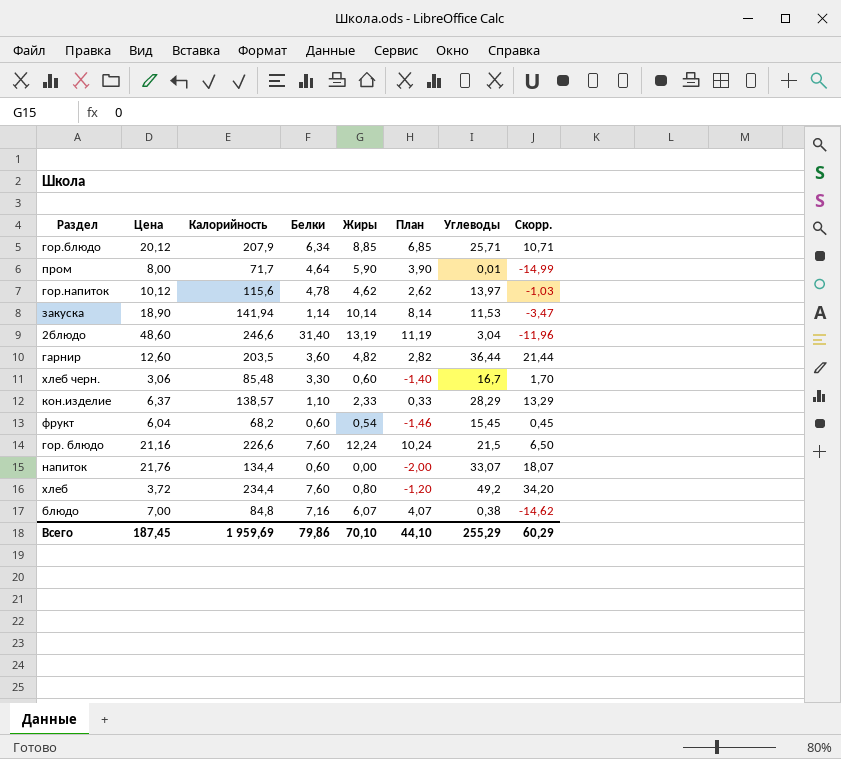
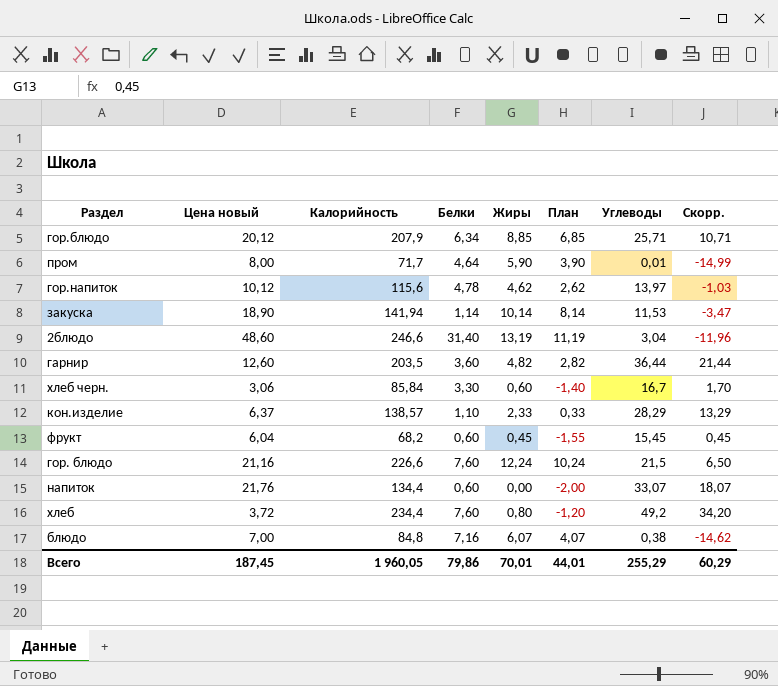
column name: Цена -> Цена новый
хлеб черн. | Калорийность: 85,48 -> 85,84
фрукт | Жиры: 0,54 -> 0,45
фрукт | План: -1,46 -> -1,55
Всего | Калорийность: 1 959,69 -> 1 960,05
Всего | Жиры: 70,10 -> 70,01
Всего | План: 44,10 -> 44,01

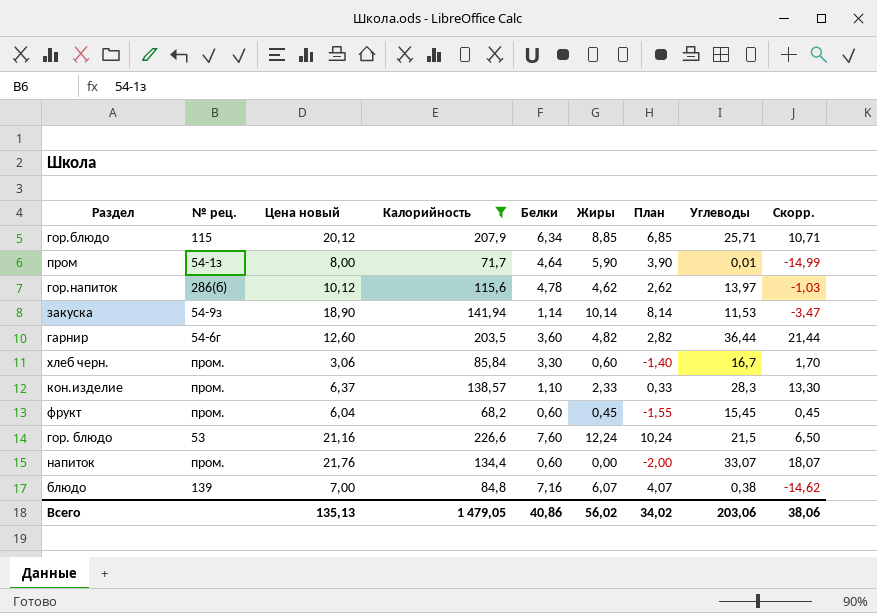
filter: none -> Калорийность <= 226,6
column № рец. | position: none -> 2
кон.изделие | Углеводы: 28,29 -> 28,3
кон.изделие | Скорр.: 13,29 -> 13,30
Всего | Цена новый: 187,45 -> 135,13
Всего | Калорийность: 1 960,05 -> 1 479,05
Всего | Белки: 79,86 -> 40,86
Всего | Жиры: 70,01 -> 56,02
Всего | План: 44,01 -> 34,02
Всего | Углеводы: 255,29 -> 203,06
Всего | Скорр.: 60,29 -> 38,06

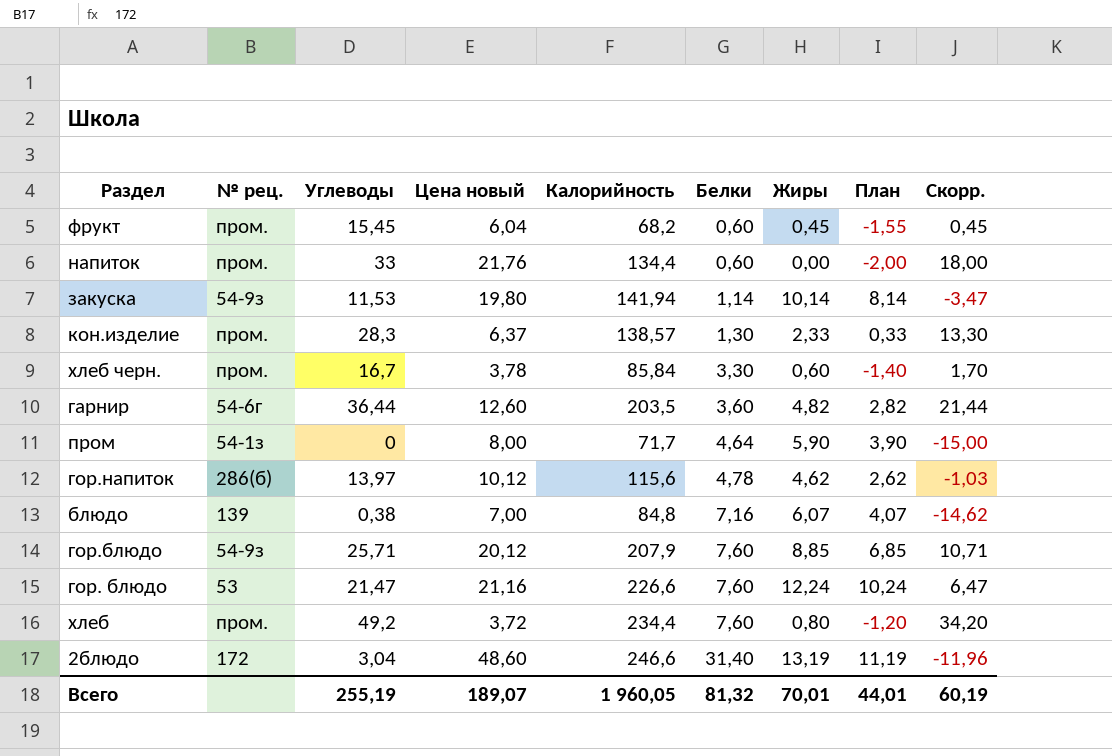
filter: Калорийность <= 226,6 -> none
row order: none -> Белки ascending
column Углеводы | position: 8 -> 3
напиток | Углеводы: 33,07 -> 33
напиток | Скорр.: 18,07 -> 18,00
закуска | Цена новый: 18,90 -> 19,80
кон.изделие | Белки: 1,10 -> 1,30
хлеб черн. | Цена новый: 3,06 -> 3,78
пром | Углеводы: 0,01 -> 0
пром | Скорр.: -14,99 -> -15,00
гор.блюдо | № рец.: 115 -> 54-9з
гор.блюдо | Белки: 6,34 -> 7,60
гор. блюдо | Углеводы: 21,5 -> 21,47
гор. блюдо | Скорр.: 6,50 -> 6,47
Всего | Углеводы: 203,06 -> 255,19
Всего | Цена новый: 135,13 -> 189,07
Всего | Калорийность: 1 479,05 -> 1 960,05
Всего | Белки: 40,86 -> 81,32
Всего | Жиры: 56,02 -> 70,01
Всего | План: 34,02 -> 44,01
Всего | Скорр.: 38,06 -> 60,19

